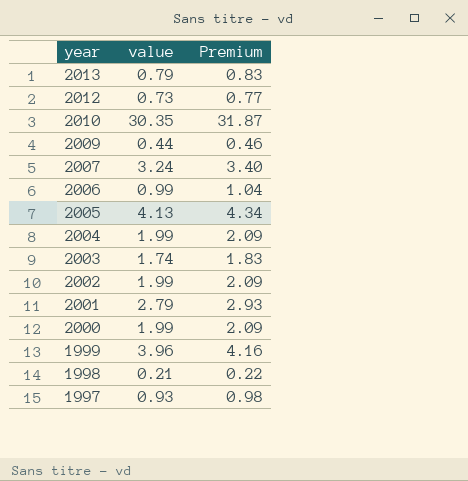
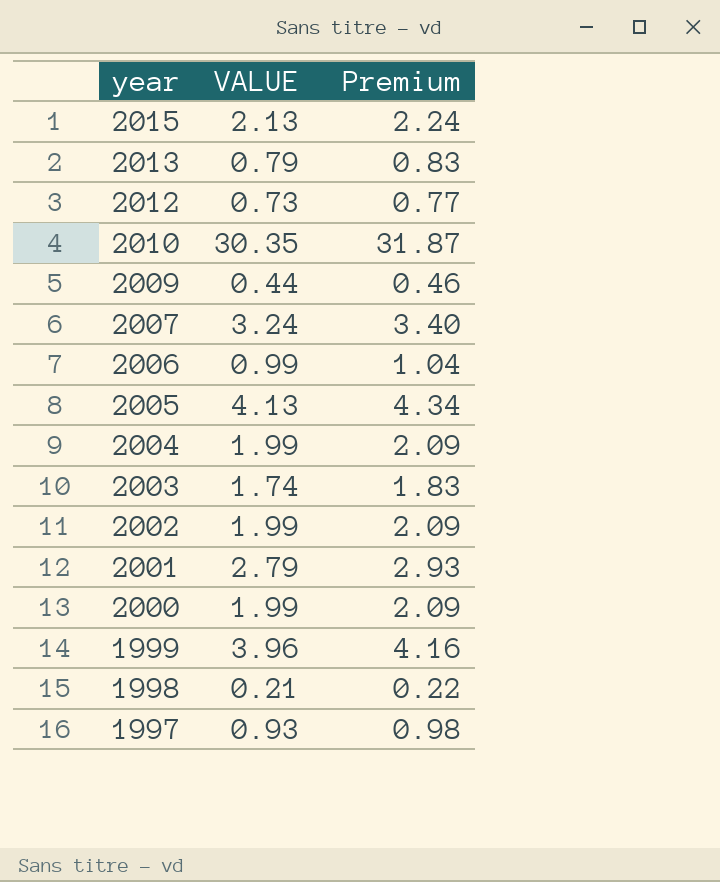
column name: value -> VALUE
row 2015: none -> 2.13 | 2.24

